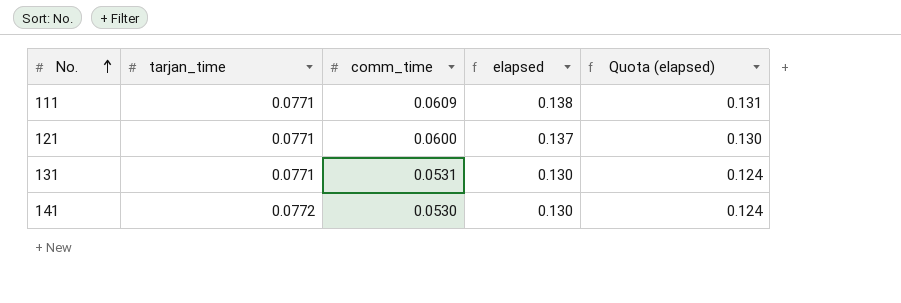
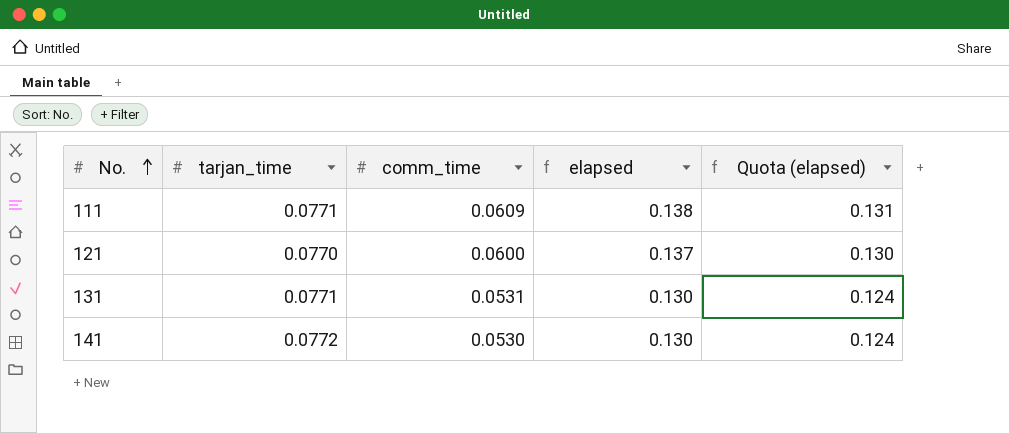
121 | tarjan_time: 0.0771 -> 0.0770

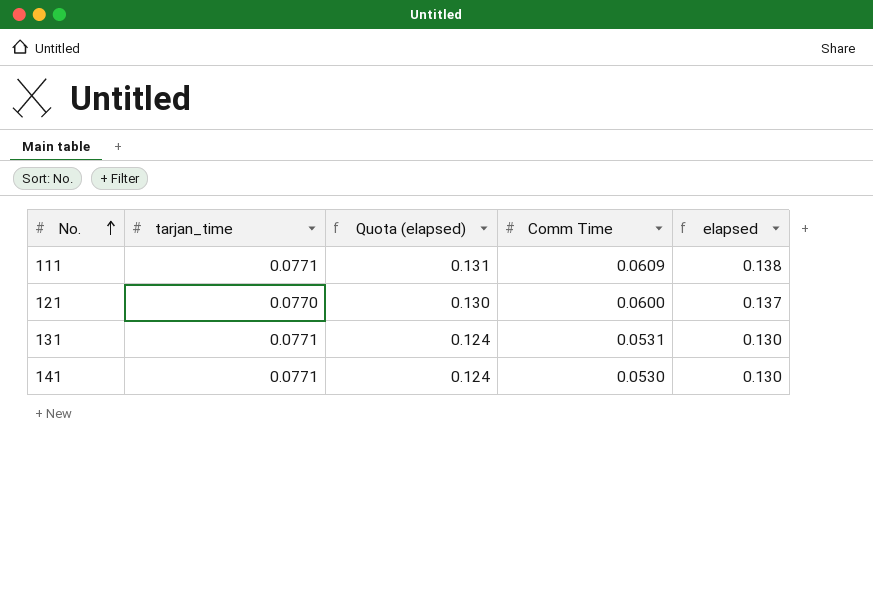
column Quota (elapsed) | position: 5 -> 3
column name: comm_time -> Comm Time
141 | tarjan_time: 0.0772 -> 0.0771

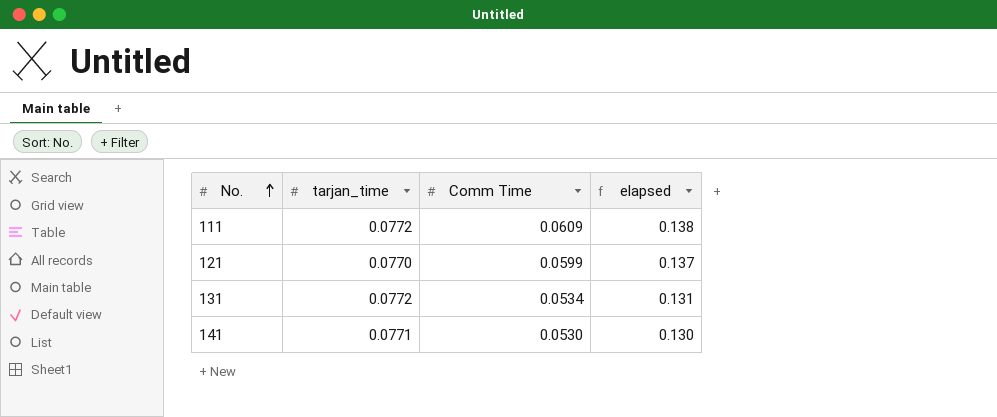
column Quota (elapsed) | formula: [elapsed] * 0.95 -> none
111 | tarjan_time: 0.0771 -> 0.0772
121 | Comm Time: 0.0600 -> 0.0599
131 | tarjan_time: 0.0771 -> 0.0772
131 | Comm Time: 0.0531 -> 0.0534
131 | elapsed: 0.130 -> 0.131

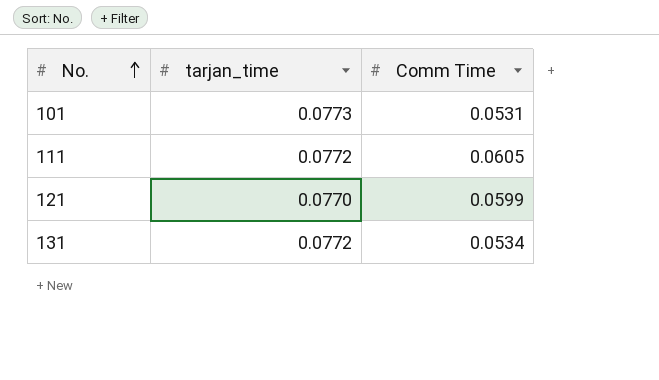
column elapsed | formula: [tarjan_time] + [Comm Time] -> none
row 141: 0.0771 | 0.0530 | 0.130 -> none
row 101: none -> 0.0773 | 0.0531
111 | Comm Time: 0.0609 -> 0.0605

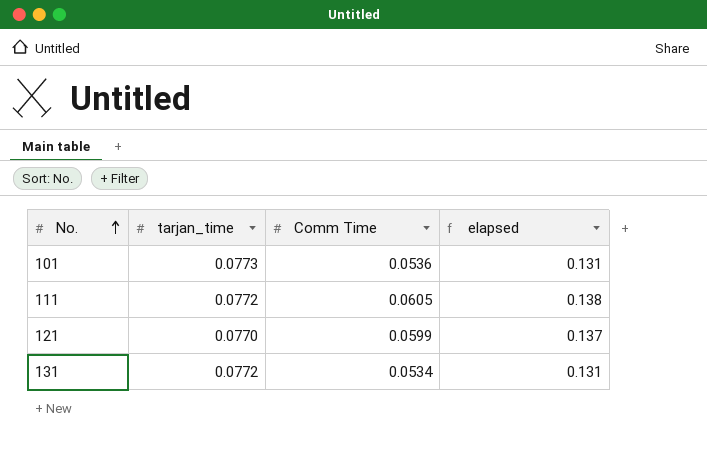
column elapsed | formula: none -> [tarjan_time] + [Comm Time]
101 | Comm Time: 0.0531 -> 0.0536

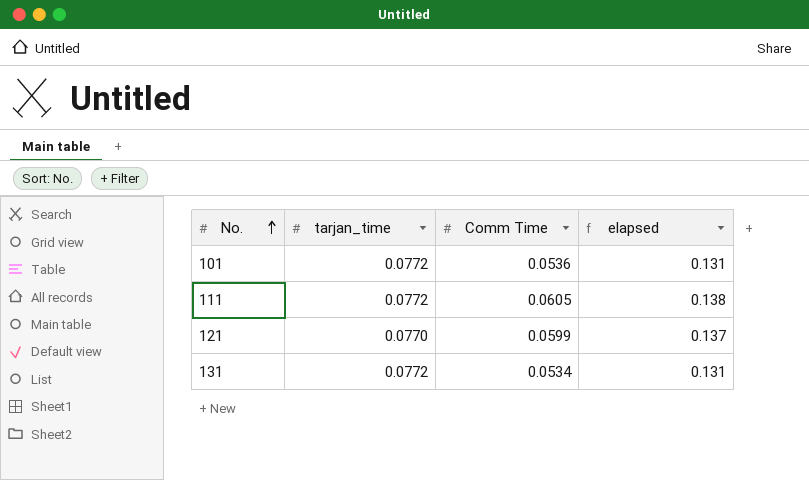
101 | tarjan_time: 0.0773 -> 0.0772

